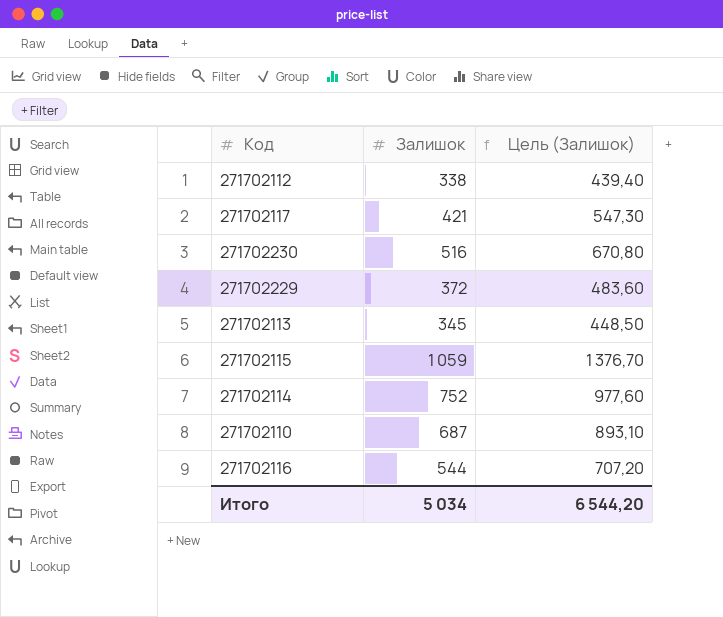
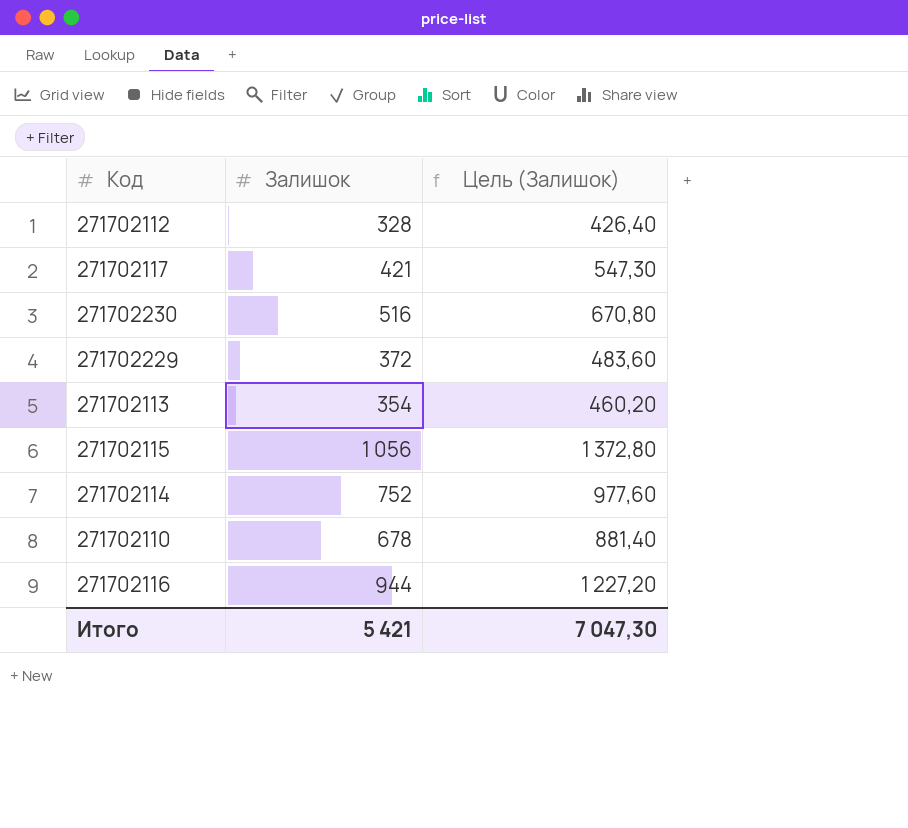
271702112 | Залишок: 338 -> 328
271702112 | Цель (Залишок): 439,40 -> 426,40
271702113 | Залишок: 345 -> 354
271702113 | Цель (Залишок): 448,50 -> 460,20
271702115 | Залишок: 1 059 -> 1 056
271702115 | Цель (Залишок): 1 376,70 -> 1 372,80
271702110 | Залишок: 687 -> 678
271702110 | Цель (Залишок): 893,10 -> 881,40
271702116 | Залишок: 544 -> 944
271702116 | Цель (Залишок): 707,20 -> 1 227,20
Итого | Залишок: 5 034 -> 5 421
Итого | Цель (Залишок): 6 544,20 -> 7 047,30

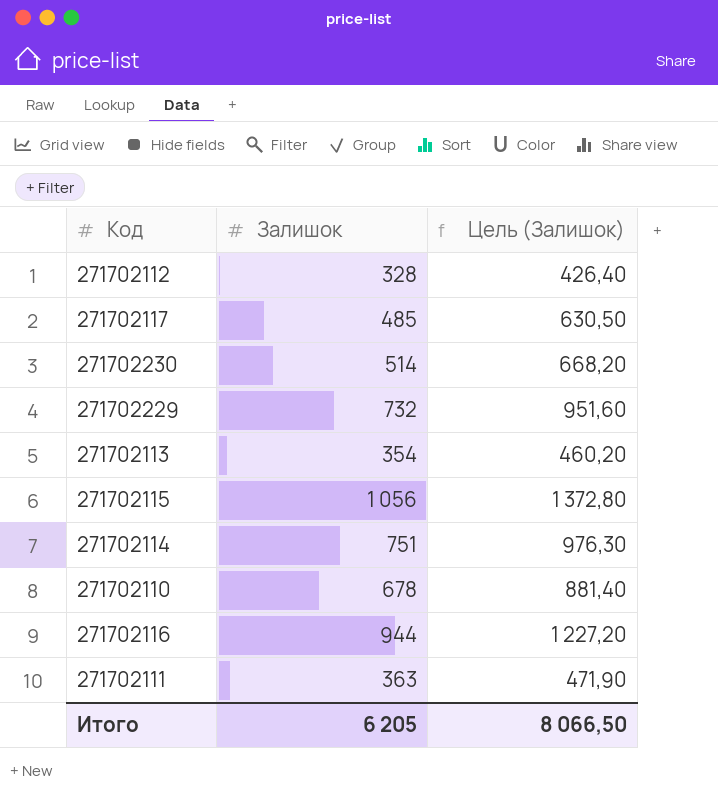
271702117 | Залишок: 421 -> 485
271702117 | Цель (Залишок): 547,30 -> 630,50
271702230 | Залишок: 516 -> 514
271702230 | Цель (Залишок): 670,80 -> 668,20
271702229 | Залишок: 372 -> 732
271702229 | Цель (Залишок): 483,60 -> 951,60
271702114 | Залишок: 752 -> 751
271702114 | Цель (Залишок): 977,60 -> 976,30
row 271702111: none -> 363 | 471,90
Итого | Залишок: 5 421 -> 6 205
Итого | Цель (Залишок): 7 047,30 -> 8 066,50

